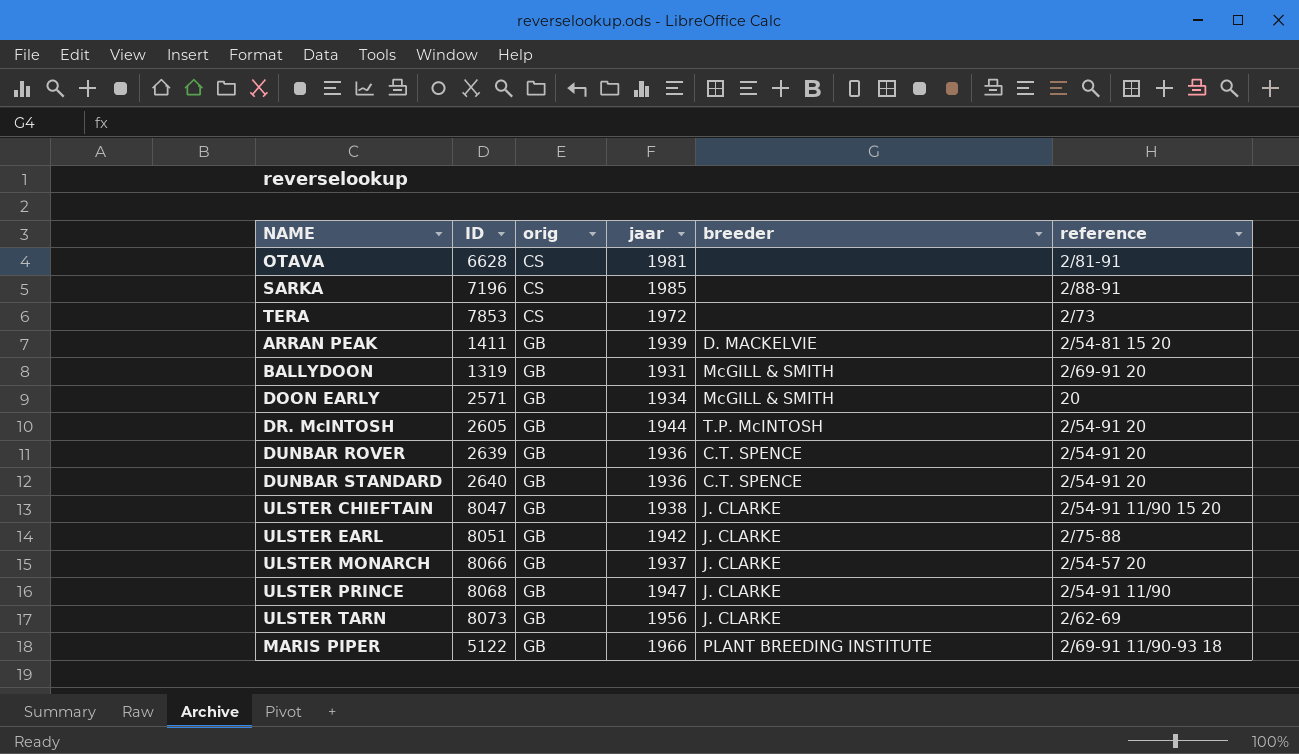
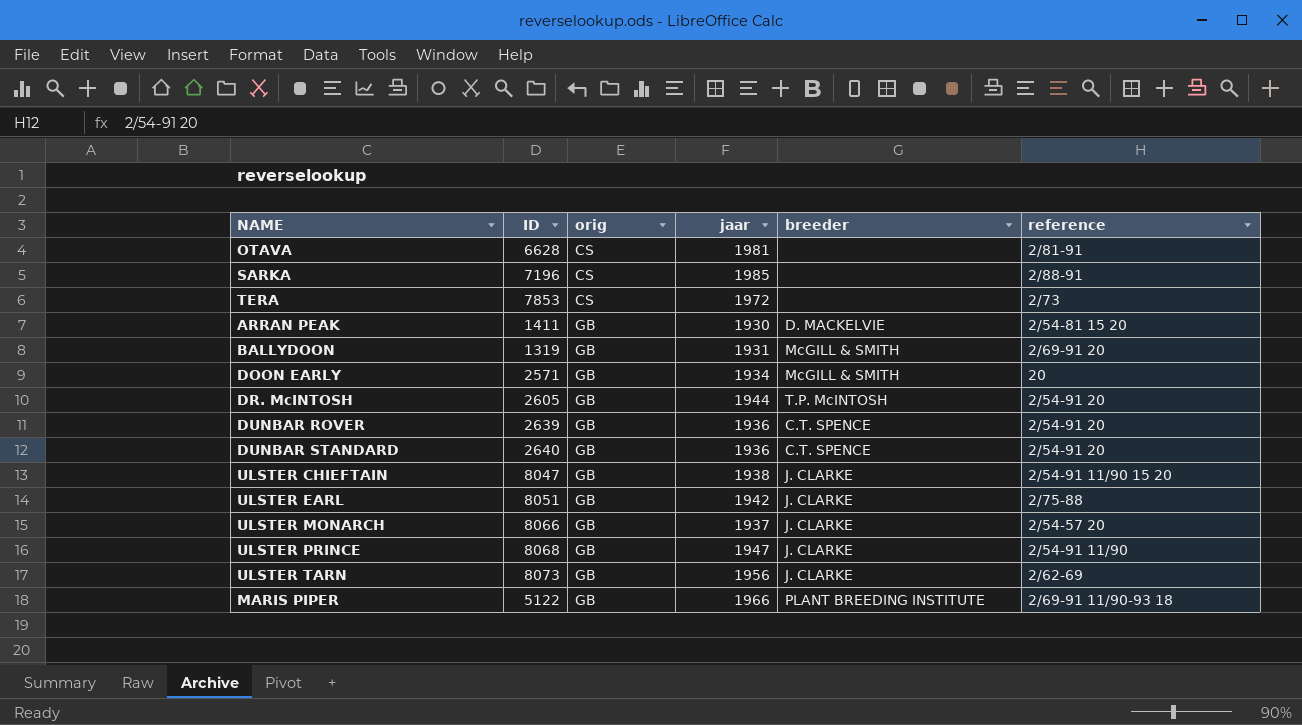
ARRAN PEAK | jaar: 1939 -> 1930

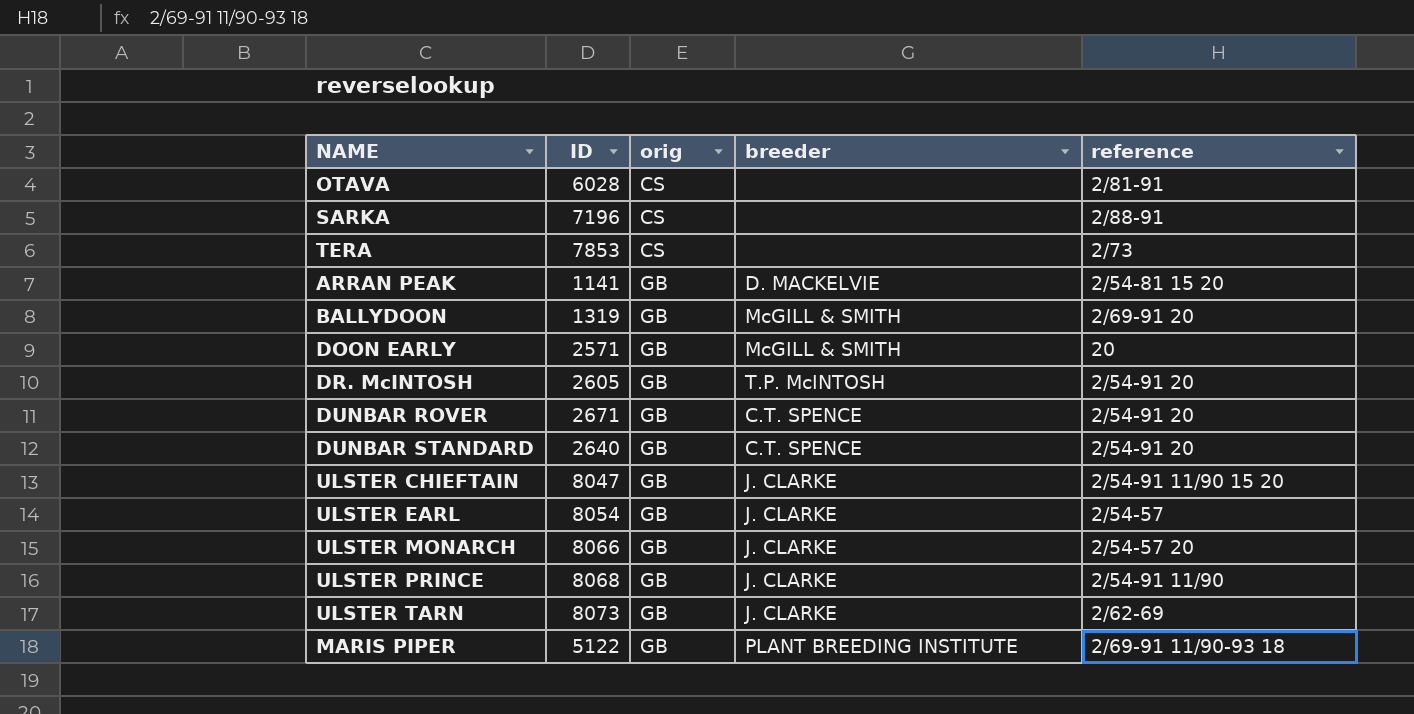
column jaar | position: 4 -> none
OTAVA | ID: 6628 -> 6028
ARRAN PEAK | ID: 1411 -> 1141
DUNBAR ROVER | ID: 2639 -> 2671
ULSTER EARL | ID: 8051 -> 8054
ULSTER EARL | reference: 2/75-88 -> 2/54-57

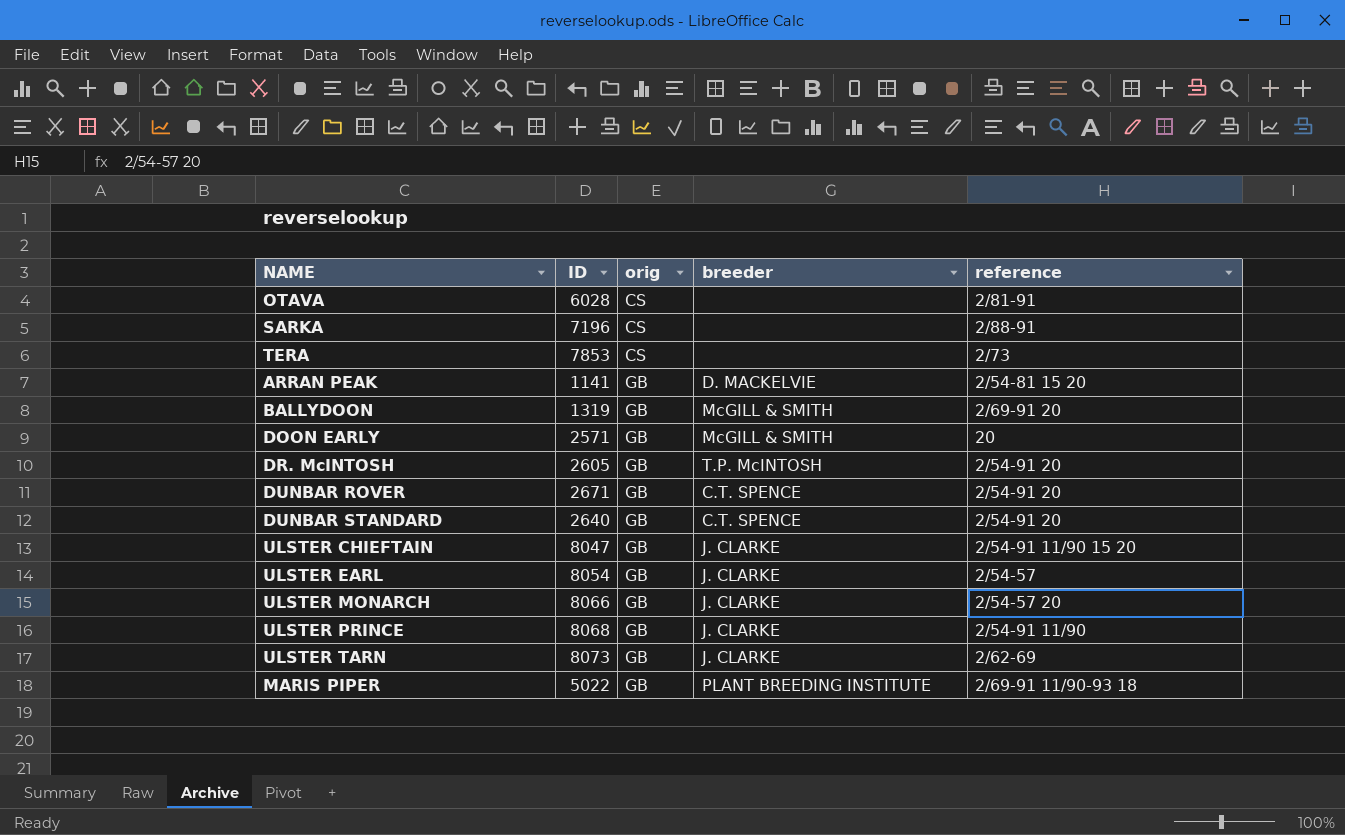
MARIS PIPER | ID: 5122 -> 5022

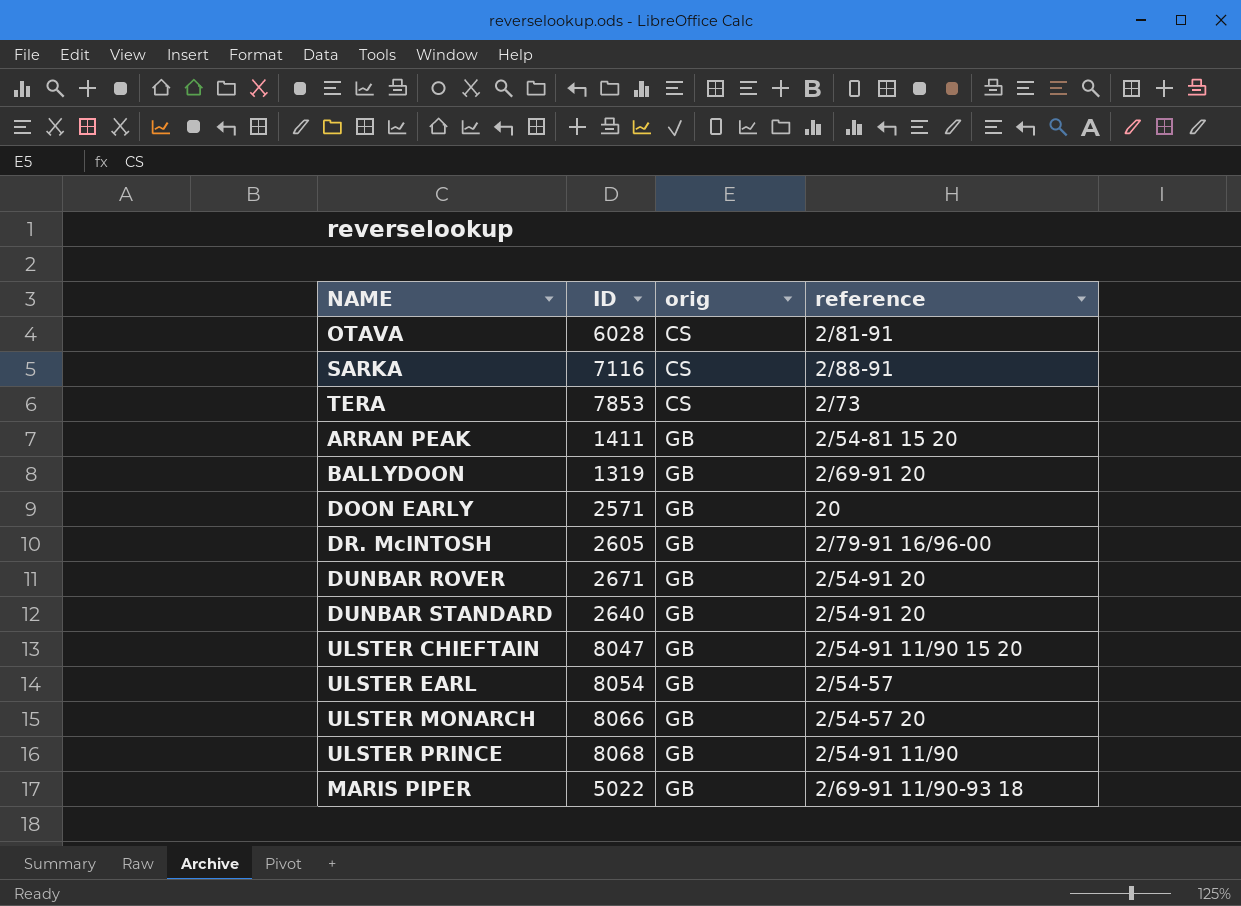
column breeder | position: 4 -> none
row ULSTER TARN: 8073 | GB | J. CLARKE | 2/62-69 -> none
SARKA | ID: 7196 -> 7116
ARRAN PEAK | ID: 1141 -> 1411
DR. McINTOSH | reference: 2/54-91 20 -> 2/79-91 16/96-00

